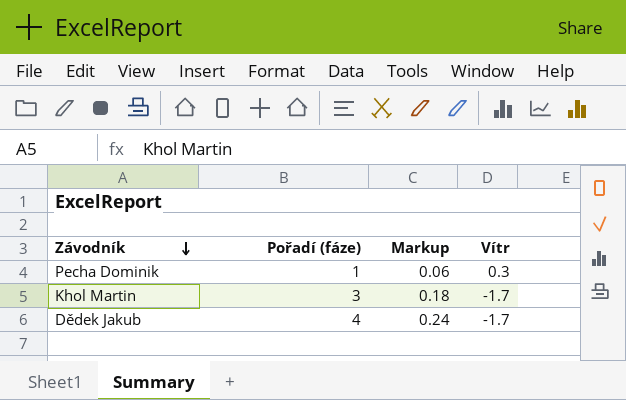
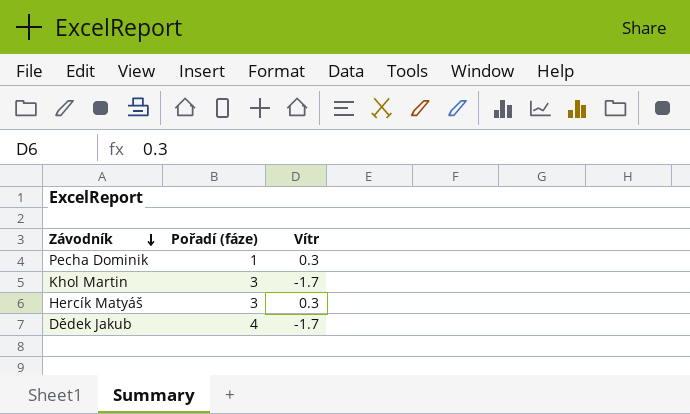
column Markup | formula: [Pořadí (fáze)] * 0.06 -> none
row Hercík Matyáš: none -> 3 | 0.3

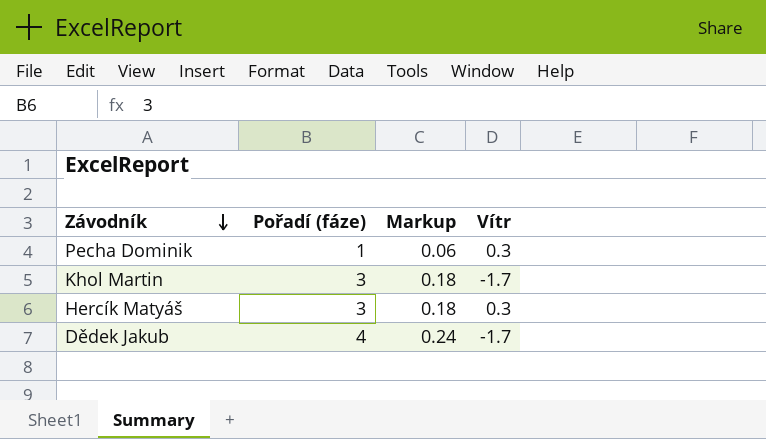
column Markup | formula: none -> [Pořadí (fáze)] * 0.06

